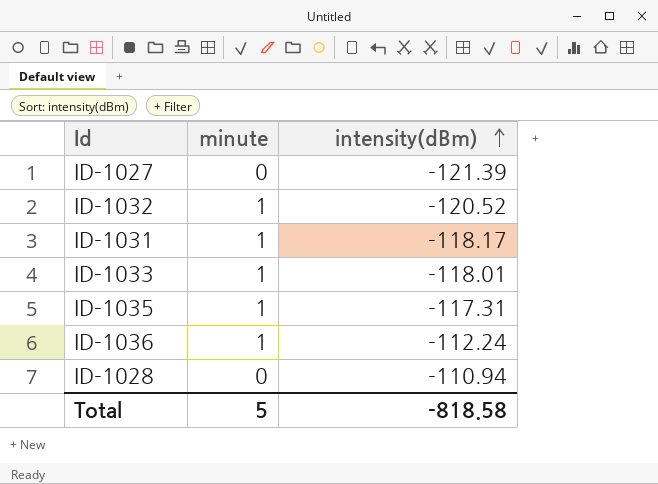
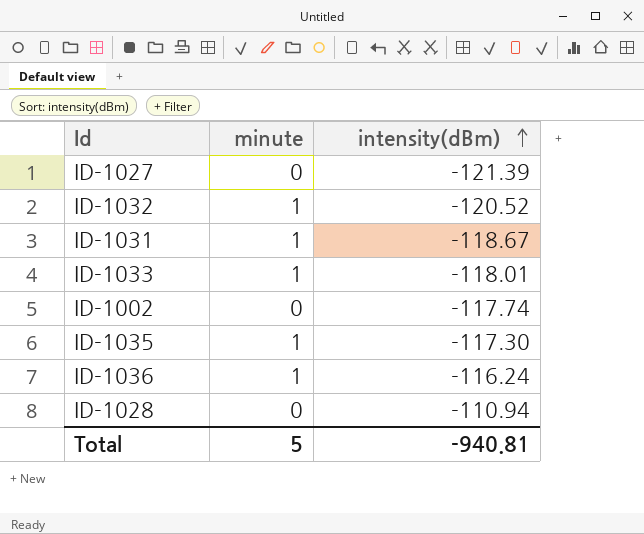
ID-1031 | intensity(dBm): -118.17 -> -118.67
row ID-1002: none -> 0 | -117.74
ID-1035 | intensity(dBm): -117.31 -> -117.30
ID-1036 | intensity(dBm): -112.24 -> -116.24
Total | intensity(dBm): -818.58 -> -940.81

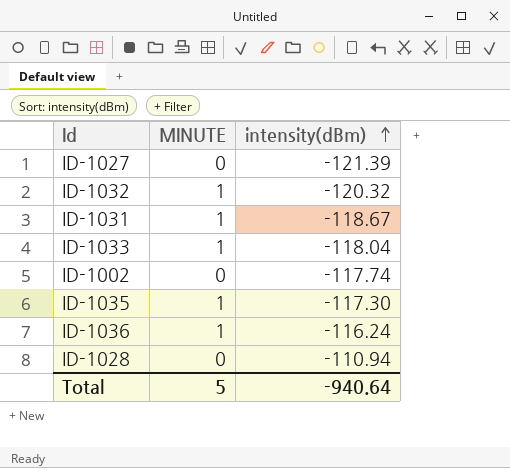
column name: minute -> MINUTE
ID-1032 | intensity(dBm): -120.52 -> -120.32
ID-1033 | intensity(dBm): -118.01 -> -118.04
Total | intensity(dBm): -940.81 -> -940.64

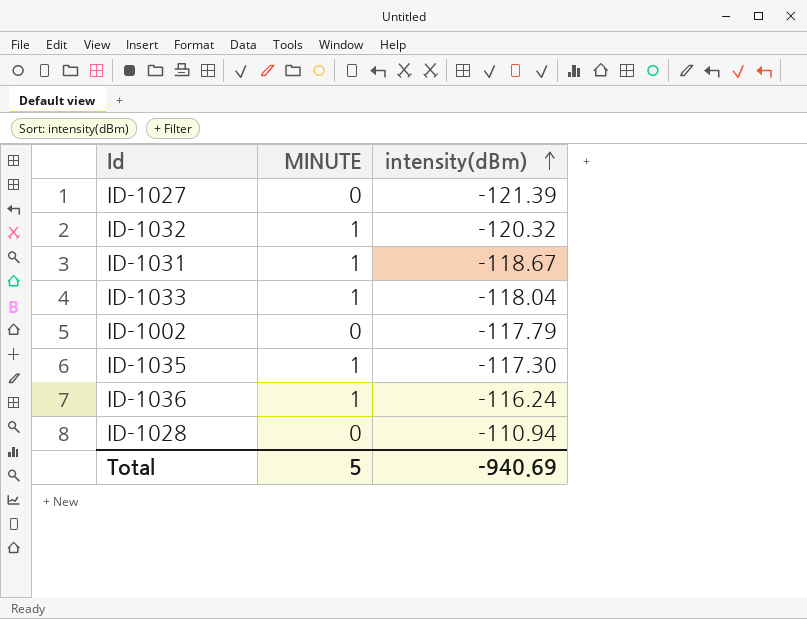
ID-1002 | intensity(dBm): -117.74 -> -117.79
Total | intensity(dBm): -940.64 -> -940.69

